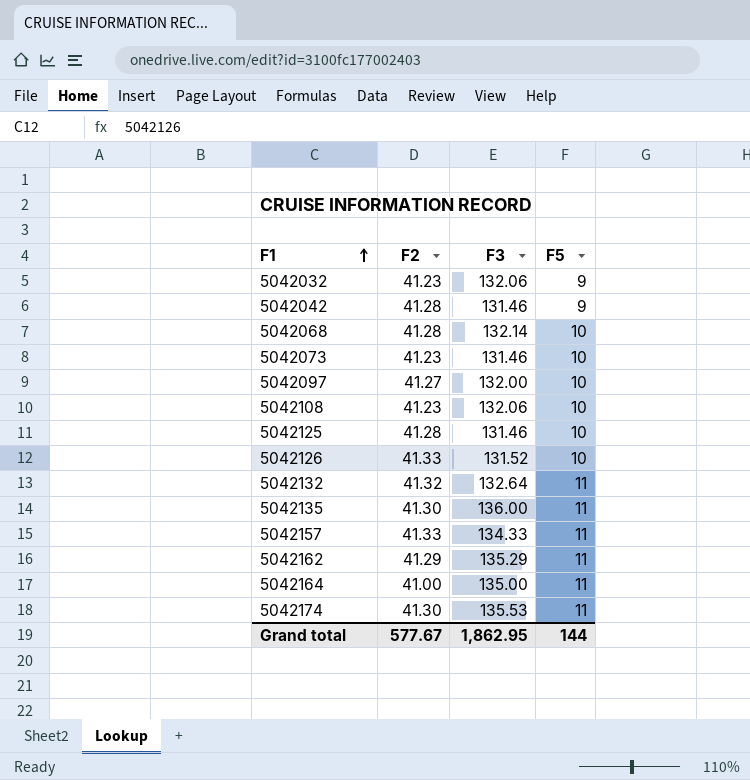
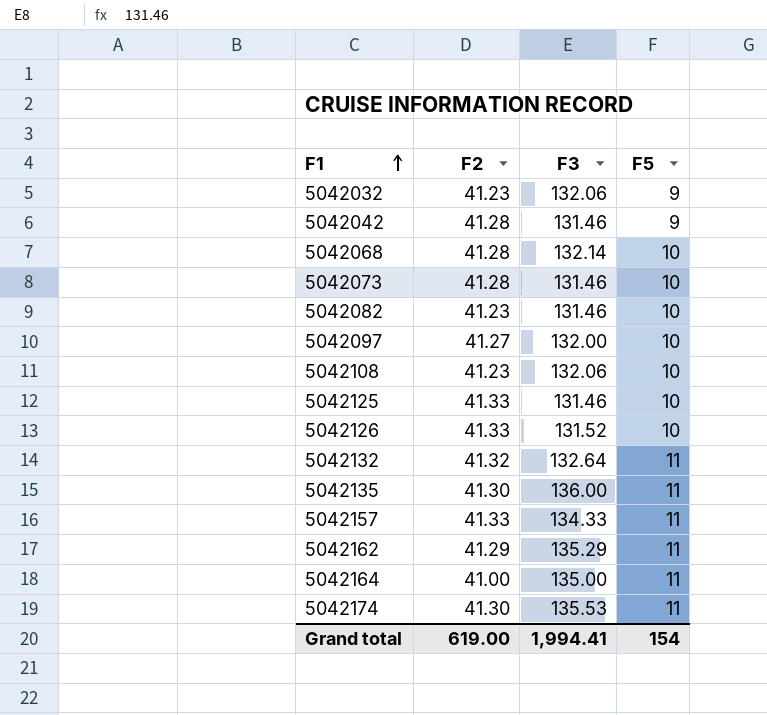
5042073 | F2: 41.23 -> 41.28
row 5042082: none -> 41.23 | 131.46 | 10
5042125 | F2: 41.28 -> 41.33
Grand total | F2: 577.67 -> 619.00
Grand total | F3: 1,862.95 -> 1,994.41
Grand total | F5: 144 -> 154

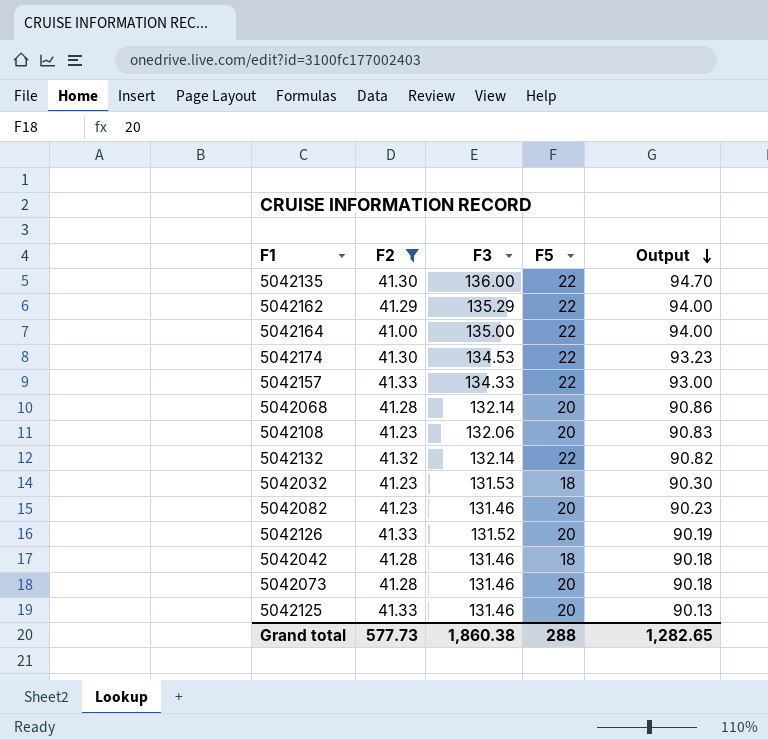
filter: none -> F2 != 41.27
row order: F1 ascending -> Output descending
column Output | formula: none -> [F3] - [F2]
5042135 | F5: 11 -> 22
5042162 | F5: 11 -> 22
5042164 | F5: 11 -> 22
5042174 | F3: 135.53 -> 134.53
5042174 | F5: 11 -> 22
5042157 | F5: 11 -> 22
5042068 | F5: 10 -> 20
5042108 | F5: 10 -> 20
5042132 | F3: 132.64 -> 132.14
5042132 | F5: 11 -> 22
5042032 | F3: 132.06 -> 131.53
5042032 | F5: 9 -> 18
5042082 | F5: 10 -> 20
5042126 | F5: 10 -> 20
5042042 | F5: 9 -> 18
5042073 | F5: 10 -> 20
5042125 | F5: 10 -> 20
Grand total | F2: 619.00 -> 577.73
Grand total | F3: 1,994.41 -> 1,860.38
Grand total | F5: 154 -> 288

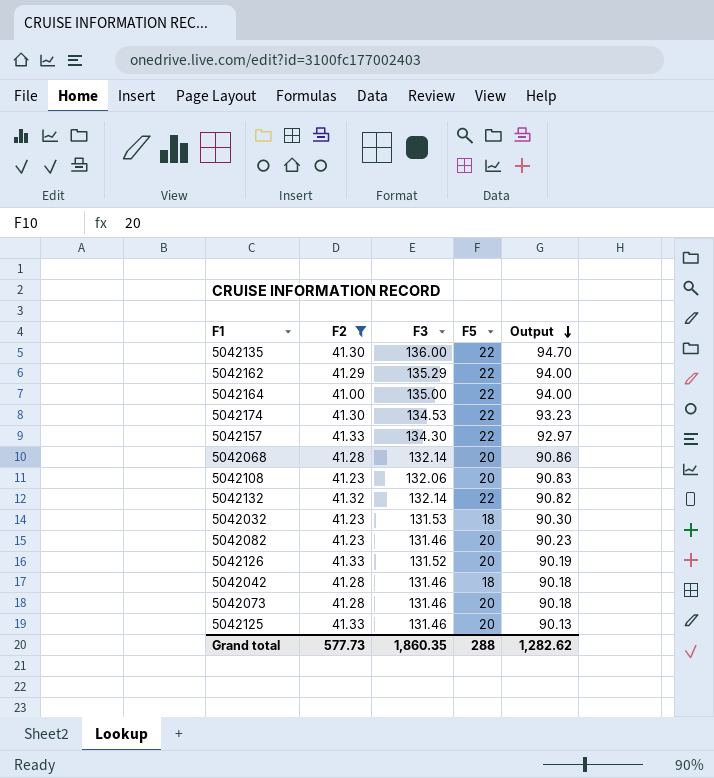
5042157 | F3: 134.33 -> 134.30
5042157 | Output: 93.00 -> 92.97
Grand total | F3: 1,860.38 -> 1,860.35
Grand total | Output: 1,282.65 -> 1,282.62

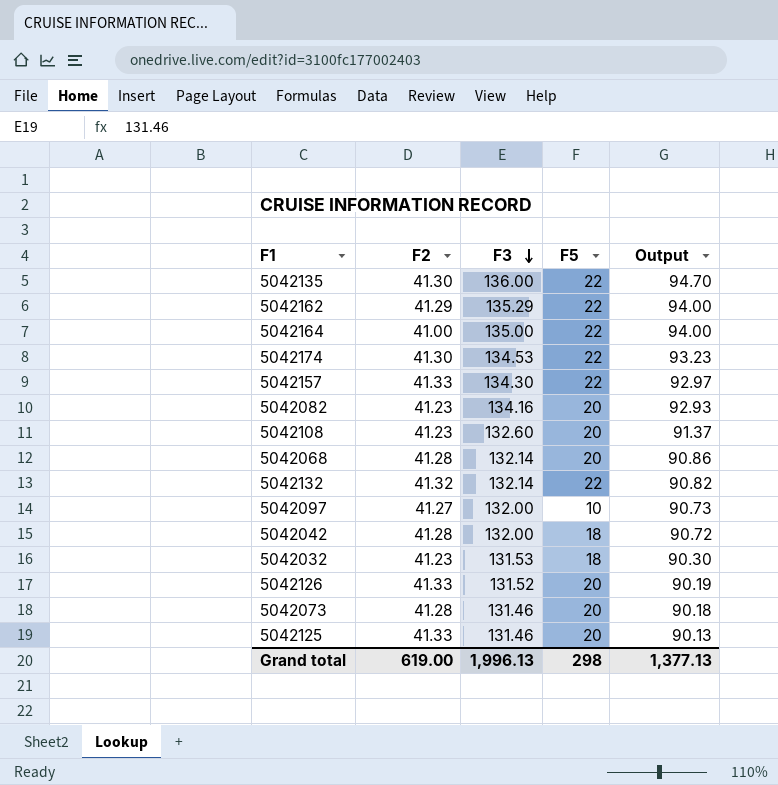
filter: F2 != 41.27 -> none
row order: Output descending -> F3 descending
5042082 | F3: 131.46 -> 134.16
5042082 | Output: 90.23 -> 92.93
5042108 | F3: 132.06 -> 132.60
5042108 | Output: 90.83 -> 91.37
5042042 | F3: 131.46 -> 132.00
5042042 | Output: 90.18 -> 90.72
Grand total | F2: 577.73 -> 619.00
Grand total | F3: 1,860.35 -> 1,996.13
Grand total | F5: 288 -> 298
Grand total | Output: 1,282.62 -> 1,377.13

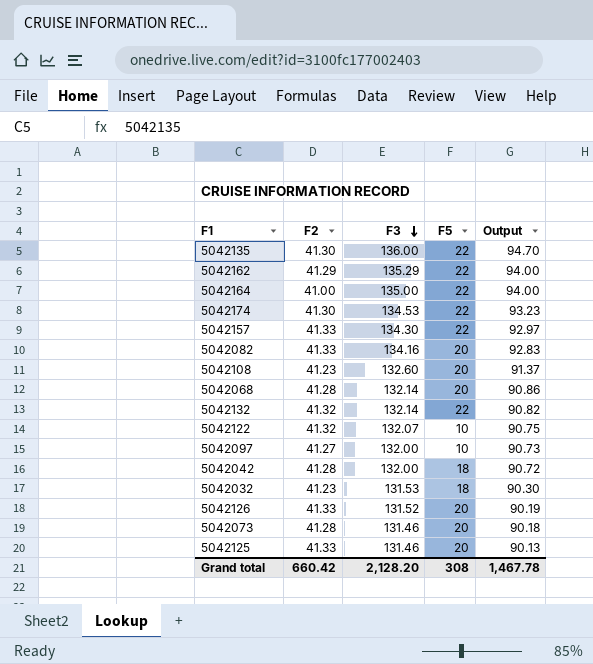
5042082 | F2: 41.23 -> 41.33
5042082 | Output: 92.93 -> 92.83
row 5042122: none -> 41.32 | 132.07 | 10 | 90.75
Grand total | F2: 619.00 -> 660.42
Grand total | F3: 1,996.13 -> 2,128.20
Grand total | F5: 298 -> 308
Grand total | Output: 1,377.13 -> 1,467.78

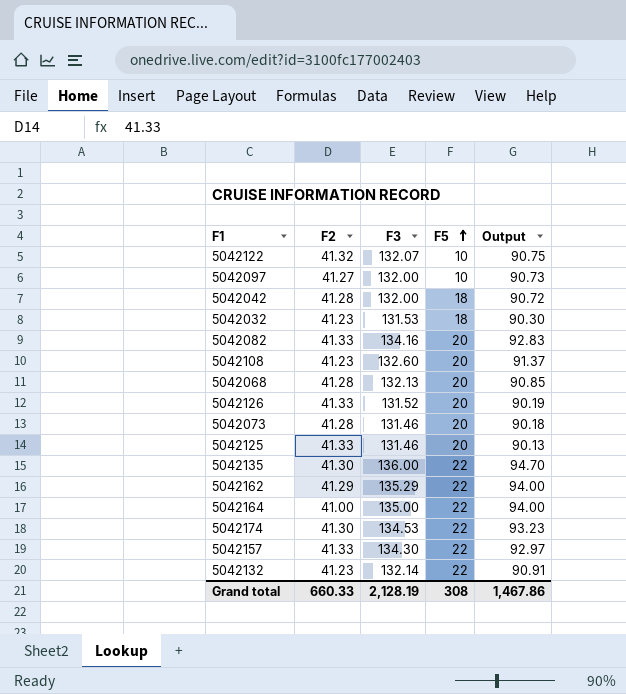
row order: F3 descending -> F5 ascending
5042068 | F3: 132.14 -> 132.13
5042068 | Output: 90.86 -> 90.85
5042132 | F2: 41.32 -> 41.23
5042132 | Output: 90.82 -> 90.91
Grand total | F2: 660.42 -> 660.33
Grand total | F3: 2,128.20 -> 2,128.19
Grand total | Output: 1,467.78 -> 1,467.86

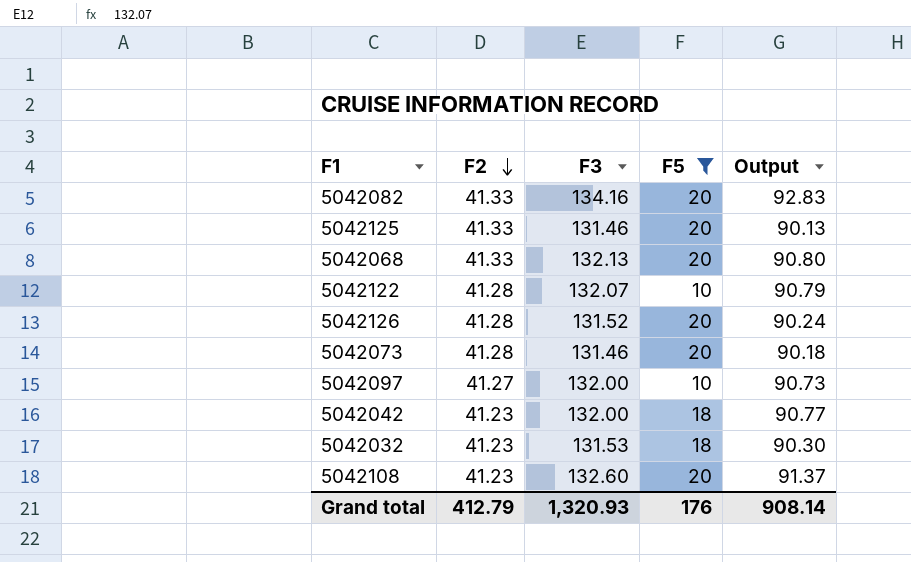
filter: none -> F5 != 22
row order: F5 ascending -> F2 descending
5042068 | F2: 41.28 -> 41.33
5042068 | Output: 90.85 -> 90.80
5042122 | F2: 41.32 -> 41.28
5042122 | Output: 90.75 -> 90.79
5042126 | F2: 41.33 -> 41.28
5042126 | Output: 90.19 -> 90.24
5042042 | F2: 41.28 -> 41.23
5042042 | Output: 90.72 -> 90.77
Grand total | F2: 660.33 -> 412.79
Grand total | F3: 2,128.19 -> 1,320.93
Grand total | F5: 308 -> 176
Grand total | Output: 1,467.86 -> 908.14

